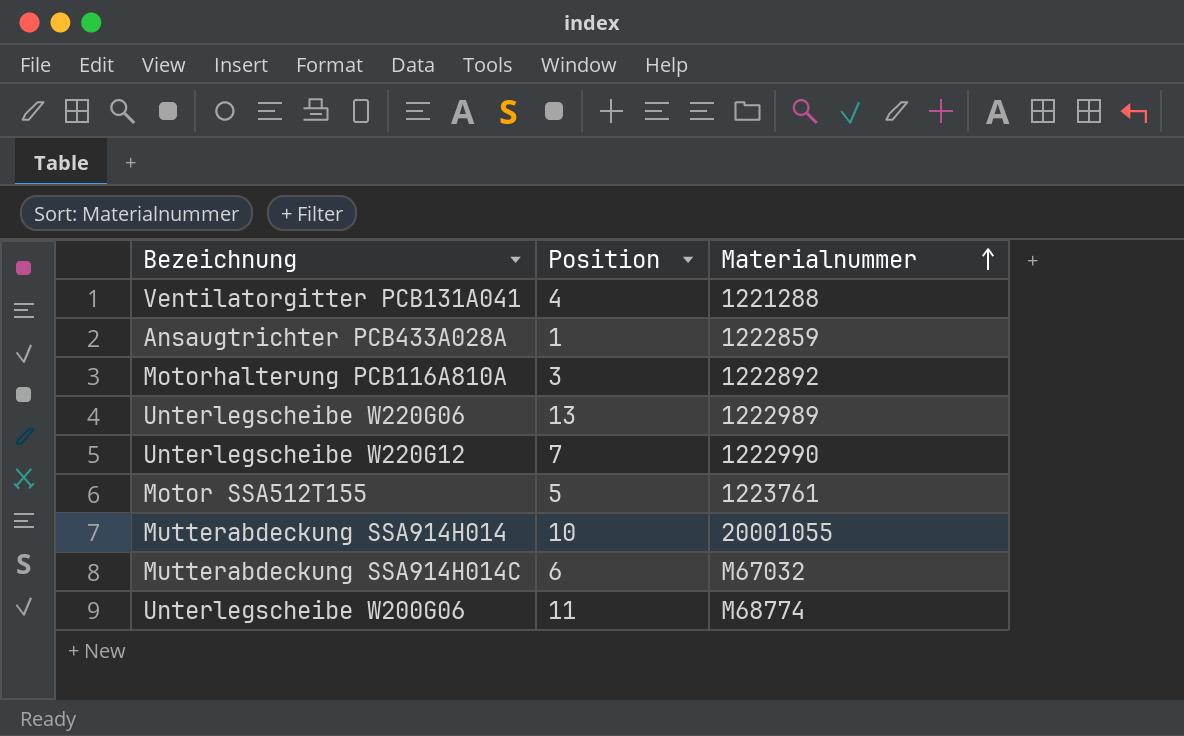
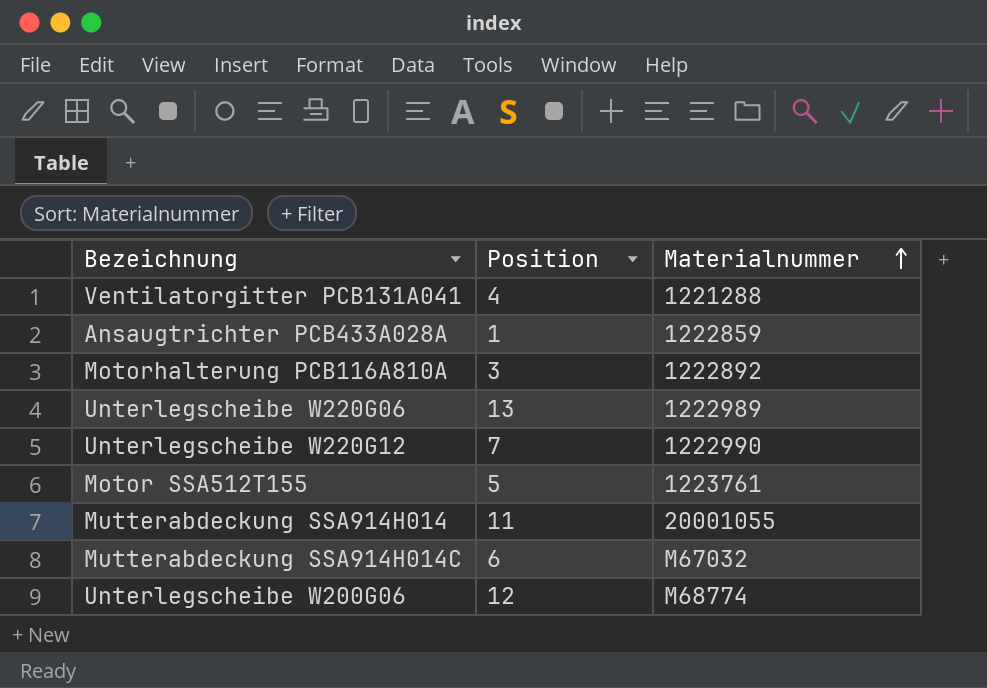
Mutterabdeckung SSA914H014 | Position: 10 -> 11
Unterlegscheibe W200G06 | Position: 11 -> 12

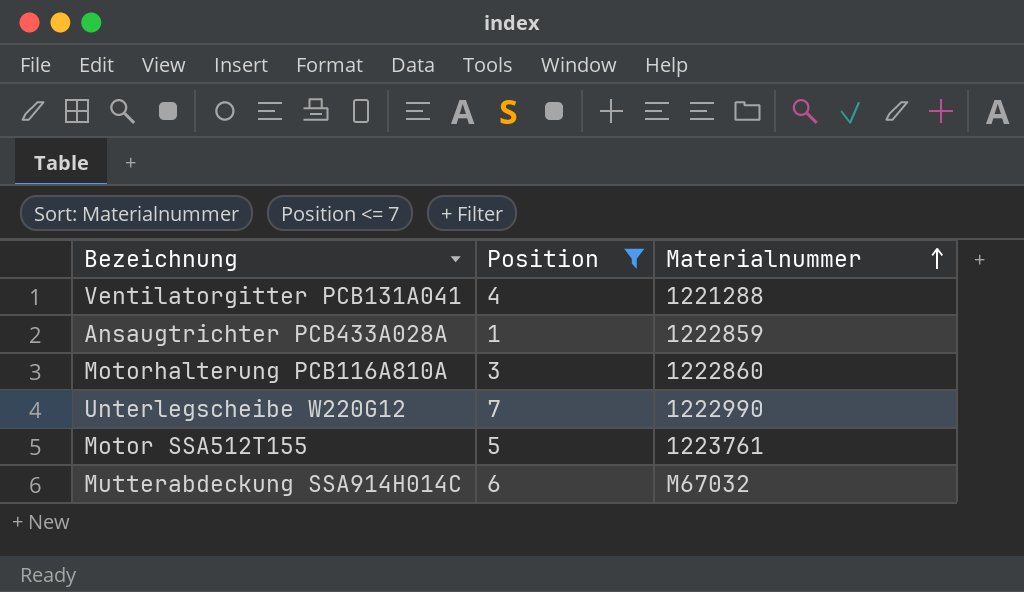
filter: none -> Position <= 7
Motorhalterung PCB116A810A | Materialnummer: 1222892 -> 1222860

